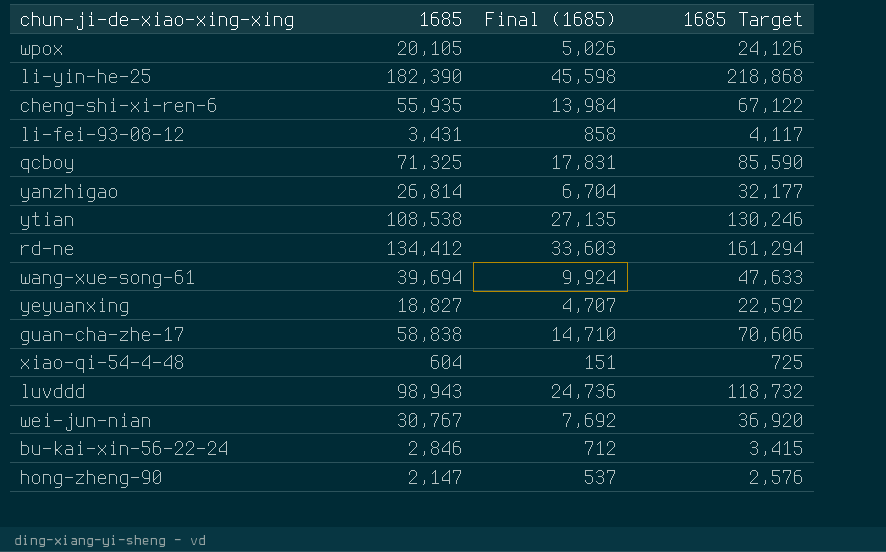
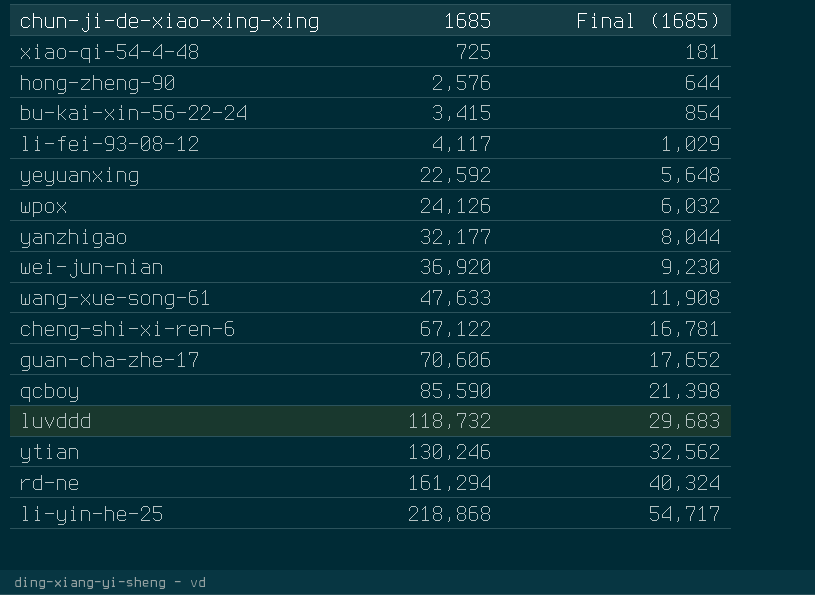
row order: none -> 1685 ascending
column 1685 Target | formula: [1685] * 1.2 -> none
xiao-qi-54-4-48 | 1685: 604 -> 725
xiao-qi-54-4-48 | Final (1685): 151 -> 181
hong-zheng-90 | 1685: 2,147 -> 2,576
hong-zheng-90 | Final (1685): 537 -> 644
bu-kai-xin-56-22-24 | 1685: 2,846 -> 3,415
bu-kai-xin-56-22-24 | Final (1685): 712 -> 854
li-fei-93-08-12 | 1685: 3,431 -> 4,117
li-fei-93-08-12 | Final (1685): 858 -> 1,029
yeyuanxing | 1685: 18,827 -> 22,592
yeyuanxing | Final (1685): 4,707 -> 5,648
wpox | 1685: 20,105 -> 24,126
wpox | Final (1685): 5,026 -> 6,032
yanzhigao | 1685: 26,814 -> 32,177
yanzhigao | Final (1685): 6,704 -> 8,044
wei-jun-nian | 1685: 30,767 -> 36,920
wei-jun-nian | Final (1685): 7,692 -> 9,230
wang-xue-song-61 | 1685: 39,694 -> 47,633
wang-xue-song-61 | Final (1685): 9,924 -> 11,908
cheng-shi-xi-ren-6 | 1685: 55,935 -> 67,122
cheng-shi-xi-ren-6 | Final (1685): 13,984 -> 16,781
guan-cha-zhe-17 | 1685: 58,838 -> 70,606
guan-cha-zhe-17 | Final (1685): 14,710 -> 17,652
qcboy | 1685: 71,325 -> 85,590
qcboy | Final (1685): 17,831 -> 21,398
luvddd | 1685: 98,943 -> 118,732
luvddd | Final (1685): 24,736 -> 29,683
ytian | 1685: 108,538 -> 130,246
ytian | Final (1685): 27,135 -> 32,562
rd-ne | 1685: 134,412 -> 161,294
rd-ne | Final (1685): 33,603 -> 40,324
li-yin-he-25 | 1685: 182,390 -> 218,868
li-yin-he-25 | Final (1685): 45,598 -> 54,717

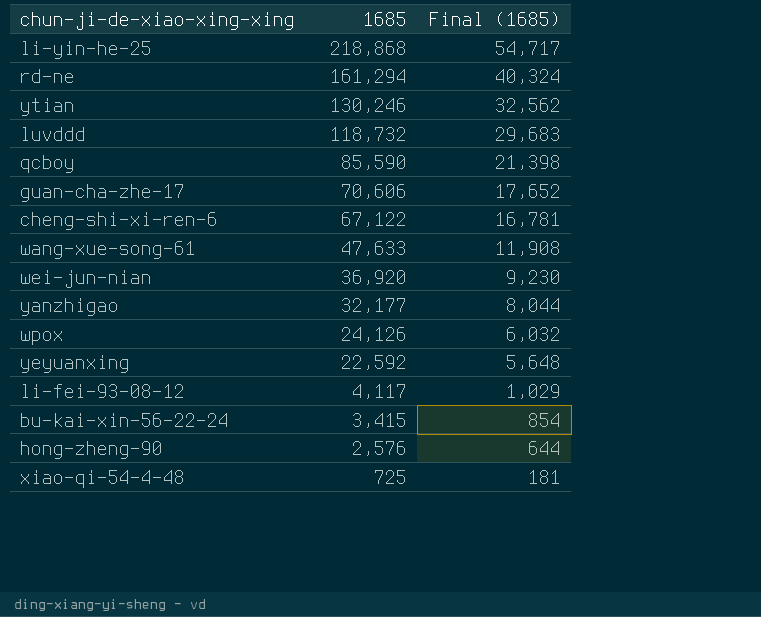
row order: 1685 ascending -> 1685 descending

